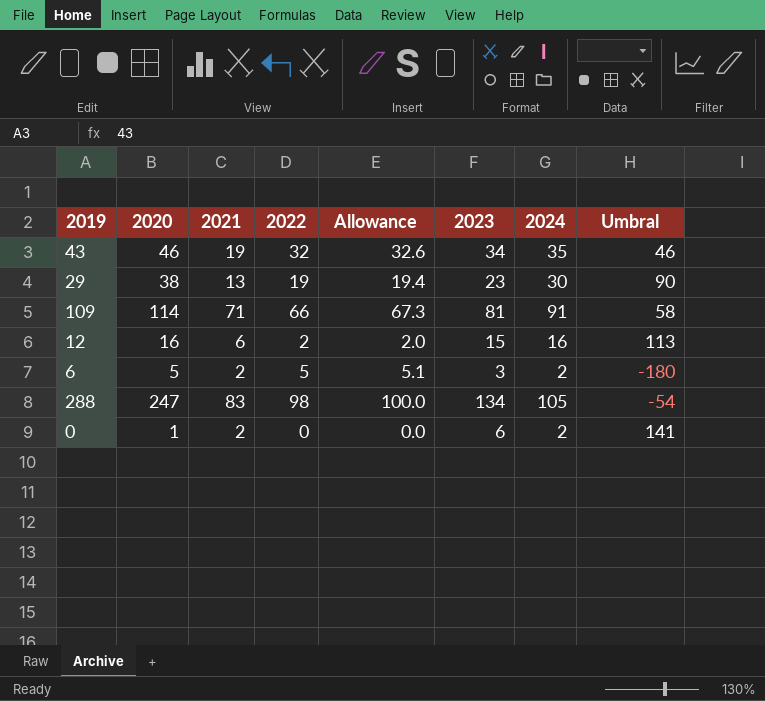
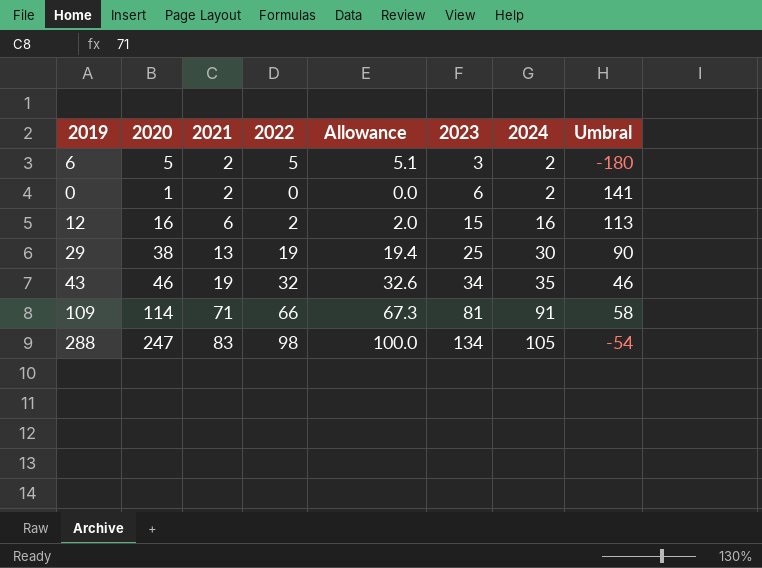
row order: none -> 2021 ascending
29 | 2023: 23 -> 25

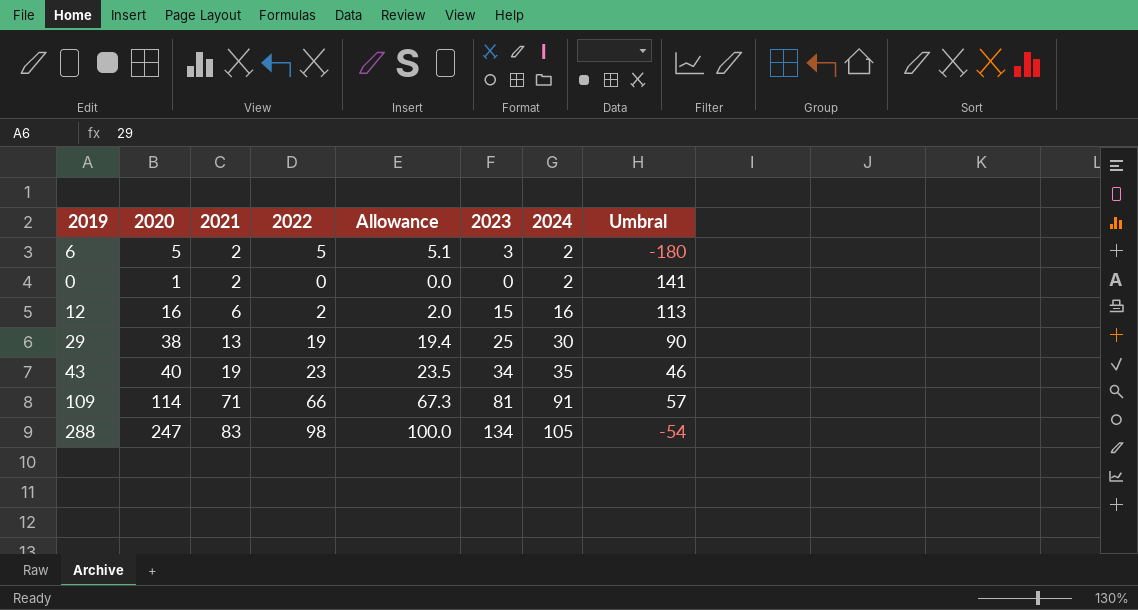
0 | 2023: 6 -> 0
43 | 2020: 46 -> 40
43 | 2022: 32 -> 23
43 | Allowance: 32.6 -> 23.5
109 | Umbral: 58 -> 57

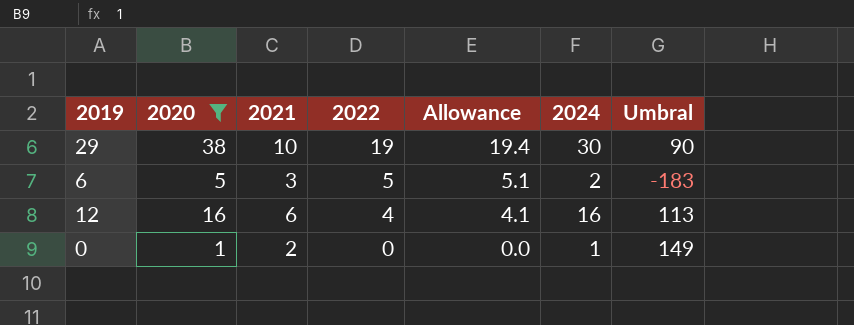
filter: none -> 2020 <= 38
row order: 2021 ascending -> 2022 descending
column 2023 | position: 6 -> none
29 | 2021: 13 -> 10
6 | 2021: 2 -> 3
6 | Umbral: -180 -> -183
12 | 2022: 2 -> 4
12 | Allowance: 2.0 -> 4.1
0 | 2024: 2 -> 1
0 | Umbral: 141 -> 149

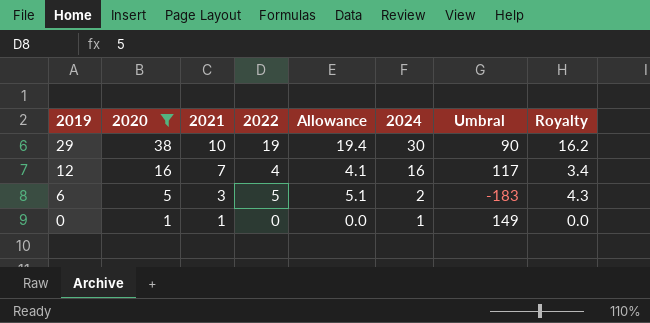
row order: 2022 descending -> 2019 descending
column Royalty | formula: none -> [2022] * 0.85
12 | 2021: 6 -> 7
12 | Umbral: 113 -> 117
0 | 2021: 2 -> 1

